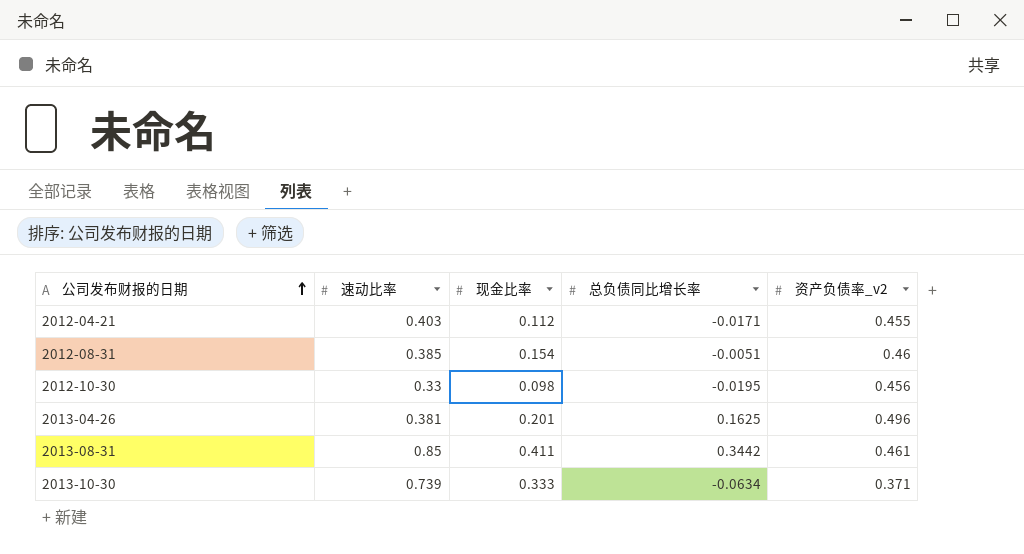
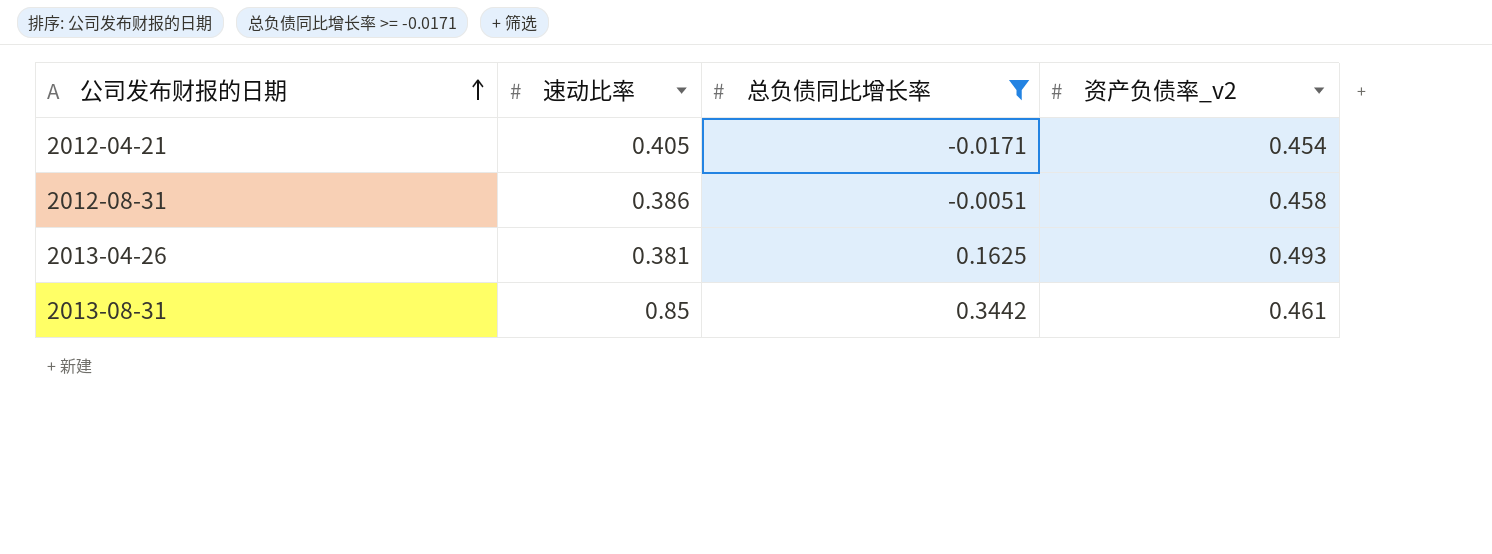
filter: none -> 总负债同比增长率 >= -0.0171
column 现金比率 | position: 3 -> none
2012-04-21 | 速动比率: 0.403 -> 0.405
2012-04-21 | 资产负债率_v2: 0.455 -> 0.454
2012-08-31 | 速动比率: 0.385 -> 0.386
2012-08-31 | 资产负债率_v2: 0.46 -> 0.458
2013-04-26 | 资产负债率_v2: 0.496 -> 0.493

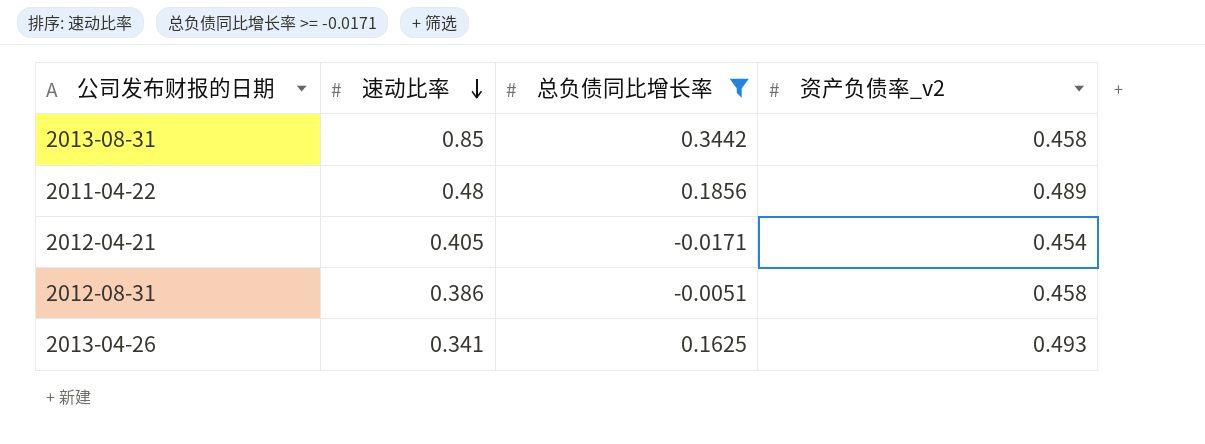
row order: 公司发布财报的日期 ascending -> 速动比率 descending
2013-08-31 | 资产负债率_v2: 0.461 -> 0.458
row 2011-04-22: none -> 0.48 | 0.1856 | 0.489
2013-04-26 | 速动比率: 0.381 -> 0.341

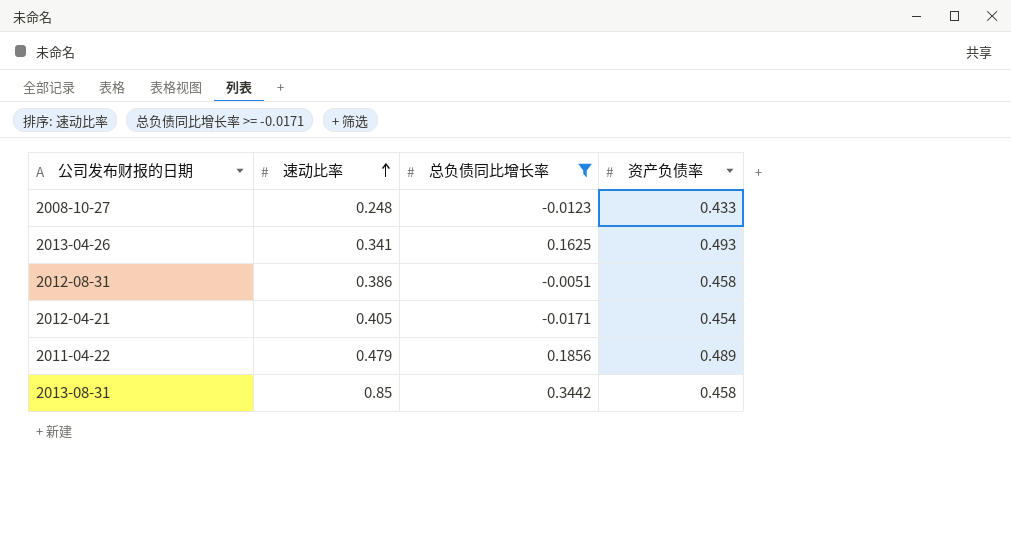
row order: 速动比率 descending -> 速动比率 ascending
column name: 资产负债率_v2 -> 资产负债率
row 2008-10-27: none -> 0.248 | -0.0123 | 0.433
2011-04-22 | 速动比率: 0.48 -> 0.479

